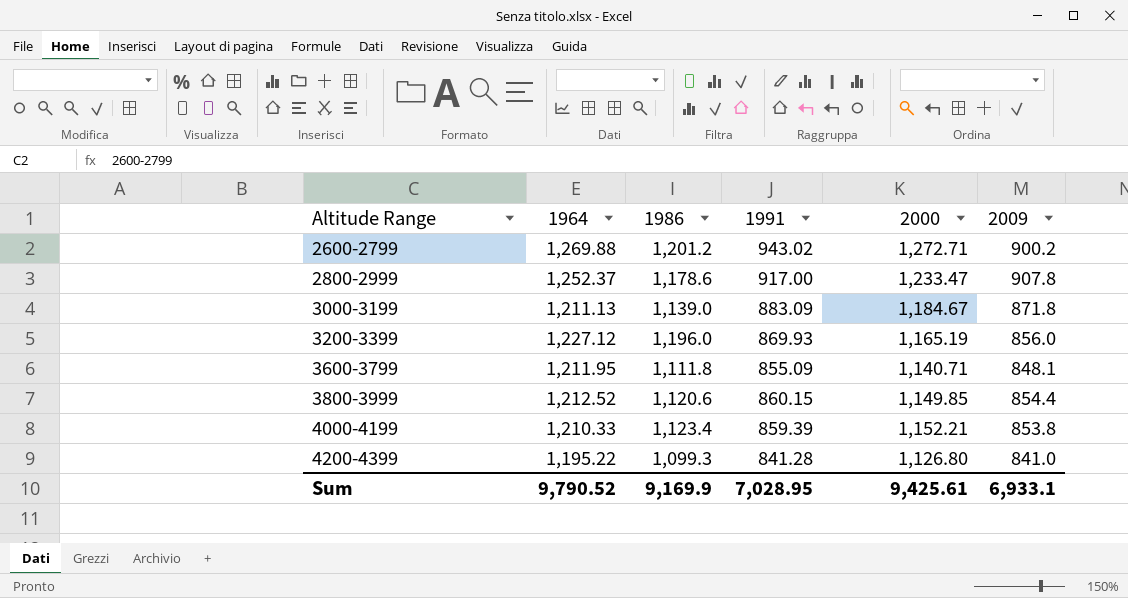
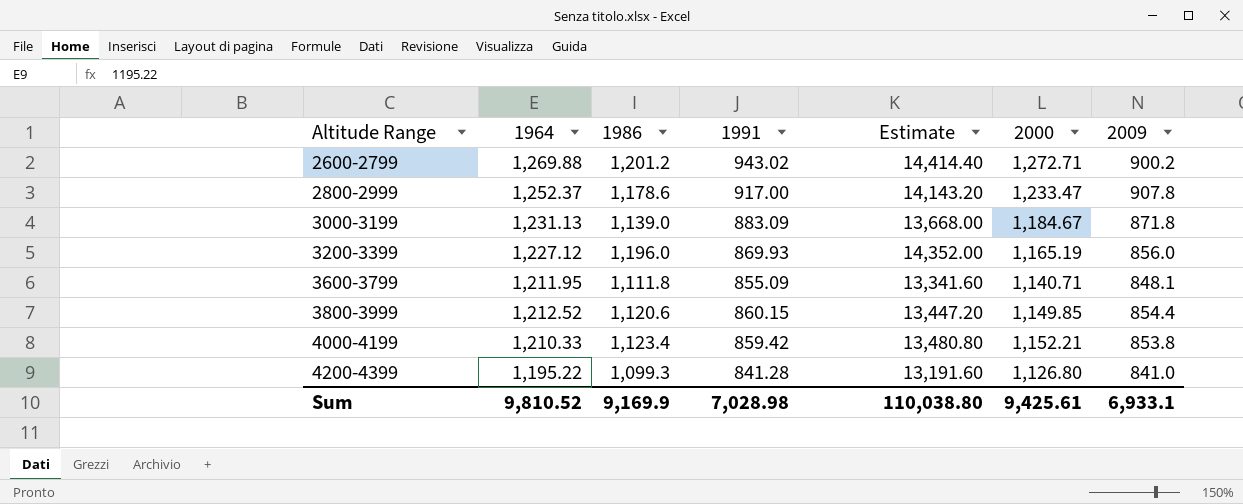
column Estimate | formula: none -> [1986] * 12
3000-3199 | 1964: 1,211.13 -> 1,231.13
4000-4199 | 1991: 859.39 -> 859.42
Sum | 1964: 9,790.52 -> 9,810.52
Sum | 1991: 7,028.95 -> 7,028.98

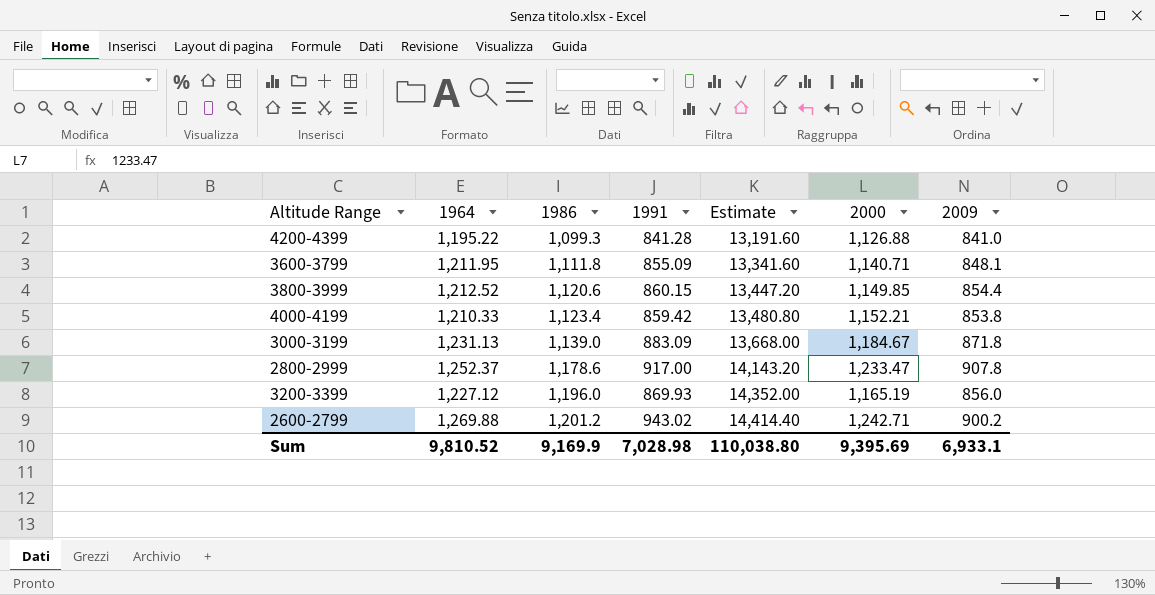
row order: Altitude Range ascending -> 1986 ascending
4200-4399 | 2000: 1,126.80 -> 1,126.88
2600-2799 | 2000: 1,272.71 -> 1,242.71
Sum | 2000: 9,425.61 -> 9,395.69

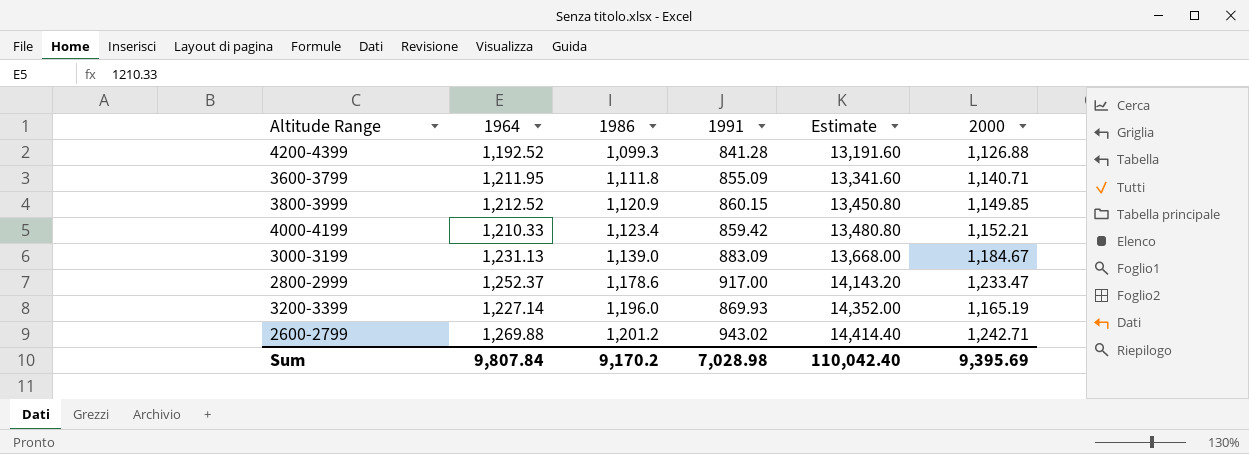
column 2009 | position: 7 -> none
4200-4399 | 1964: 1,195.22 -> 1,192.52
3800-3999 | 1986: 1,120.6 -> 1,120.9
3800-3999 | Estimate: 13,447.20 -> 13,450.80
3200-3399 | 1964: 1,227.12 -> 1,227.14
Sum | 1964: 9,810.52 -> 9,807.84
Sum | 1986: 9,169.9 -> 9,170.2
Sum | Estimate: 110,038.80 -> 110,042.40

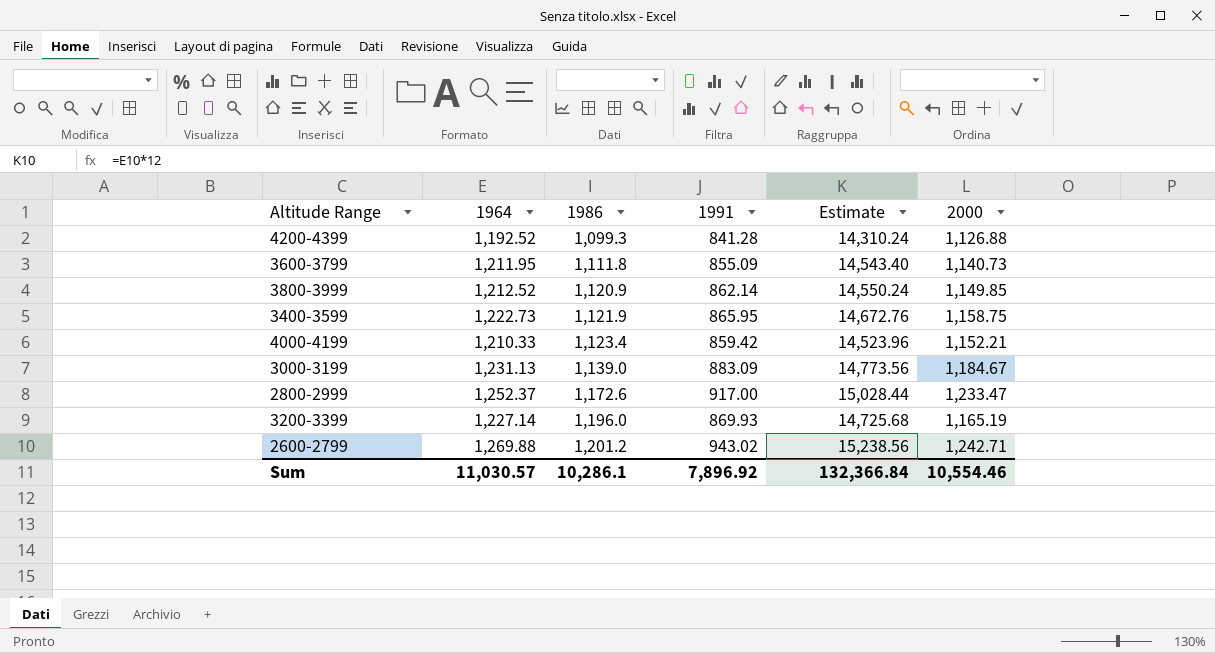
column Estimate | formula: [1986] * 12 -> [1964] * 12
3600-3799 | 2000: 1,140.71 -> 1,140.73
3800-3999 | 1991: 860.15 -> 862.14
row 3400-3599: none -> 1,222.73 | 1,121.9 | 865.95 | 14,672.76 | 1,158.75
2800-2999 | 1986: 1,178.6 -> 1,172.6
Sum | 1964: 9,807.84 -> 11,030.57
Sum | 1986: 9,170.2 -> 10,286.1
Sum | 1991: 7,028.98 -> 7,896.92
Sum | Estimate: 110,042.40 -> 132,366.84
Sum | 2000: 9,395.69 -> 10,554.46

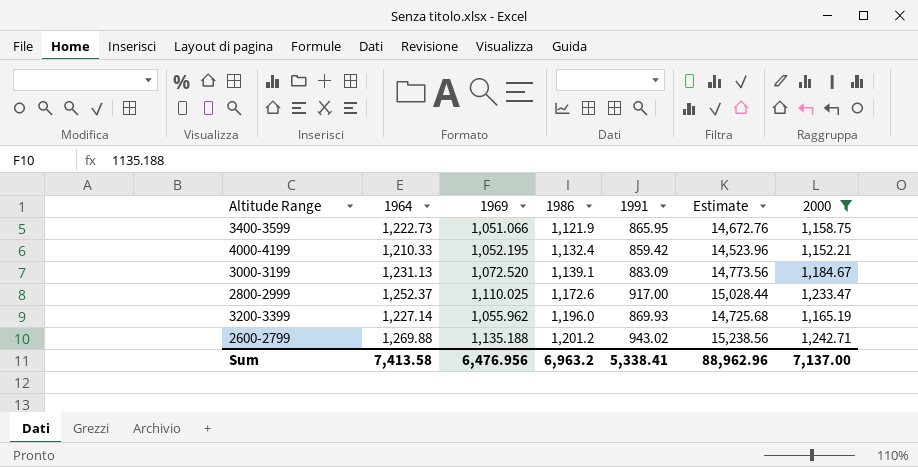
filter: none -> 2000 >= 1,152.21
column 1969 | position: none -> 3
4000-4199 | 1986: 1,123.4 -> 1,132.4
3000-3199 | 1986: 1,139.0 -> 1,139.1
Sum | 1964: 11,030.57 -> 7,413.58
Sum | 1986: 10,286.1 -> 6,963.2
Sum | 1991: 7,896.92 -> 5,338.41
Sum | Estimate: 132,366.84 -> 88,962.96
Sum | 2000: 10,554.46 -> 7,137.00

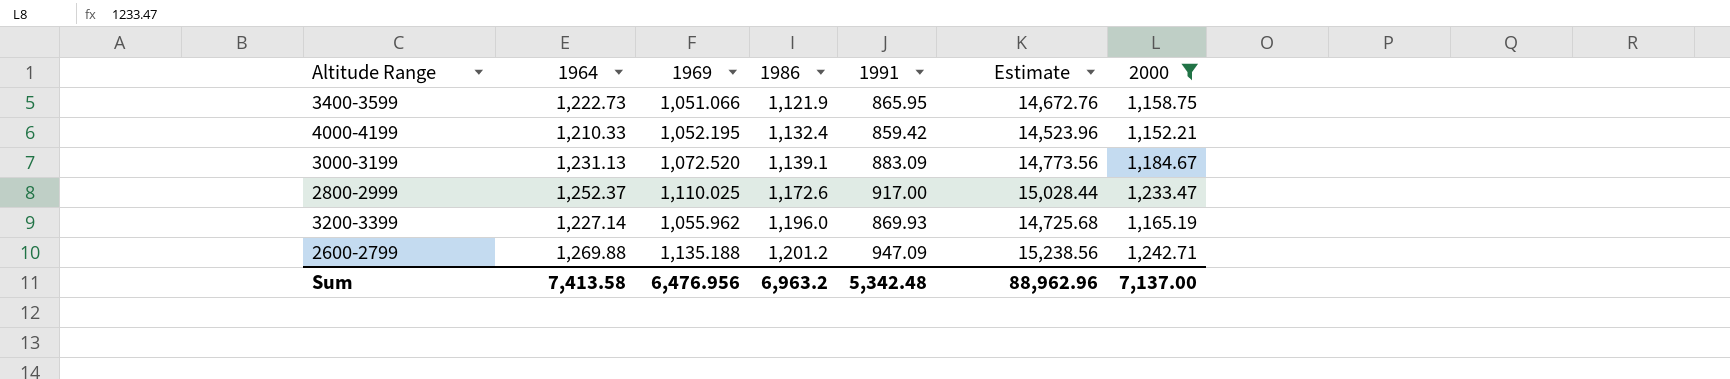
2600-2799 | 1991: 943.02 -> 947.09
Sum | 1991: 5,338.41 -> 5,342.48

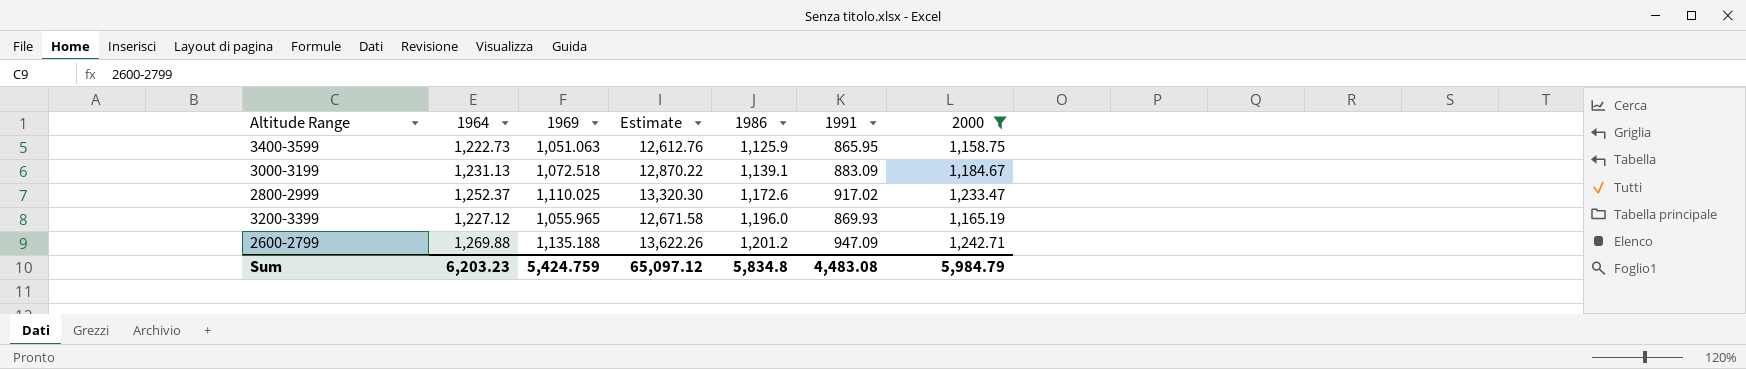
column Estimate | formula: [1964] * 12 -> [1969] * 12
column Estimate | position: 6 -> 4
row 4000-4199: 1,210.33 | 1,052.195 | 1,132.4 | 859.42 | 14,523.96 | 1,152.21 -> none
3400-3599 | 1969: 1,051.066 -> 1,051.063
3400-3599 | 1986: 1,121.9 -> 1,125.9
3000-3199 | 1969: 1,072.520 -> 1,072.518
2800-2999 | 1991: 917.00 -> 917.02
3200-3399 | 1964: 1,227.14 -> 1,227.12
3200-3399 | 1969: 1,055.962 -> 1,055.965
Sum | 1964: 7,413.58 -> 6,203.23
Sum | 1969: 6,476.956 -> 5,424.759
Sum | Estimate: 88,962.96 -> 65,097.12
Sum | 1986: 6,963.2 -> 5,834.8
Sum | 1991: 5,342.48 -> 4,483.08
Sum | 2000: 7,137.00 -> 5,984.79

